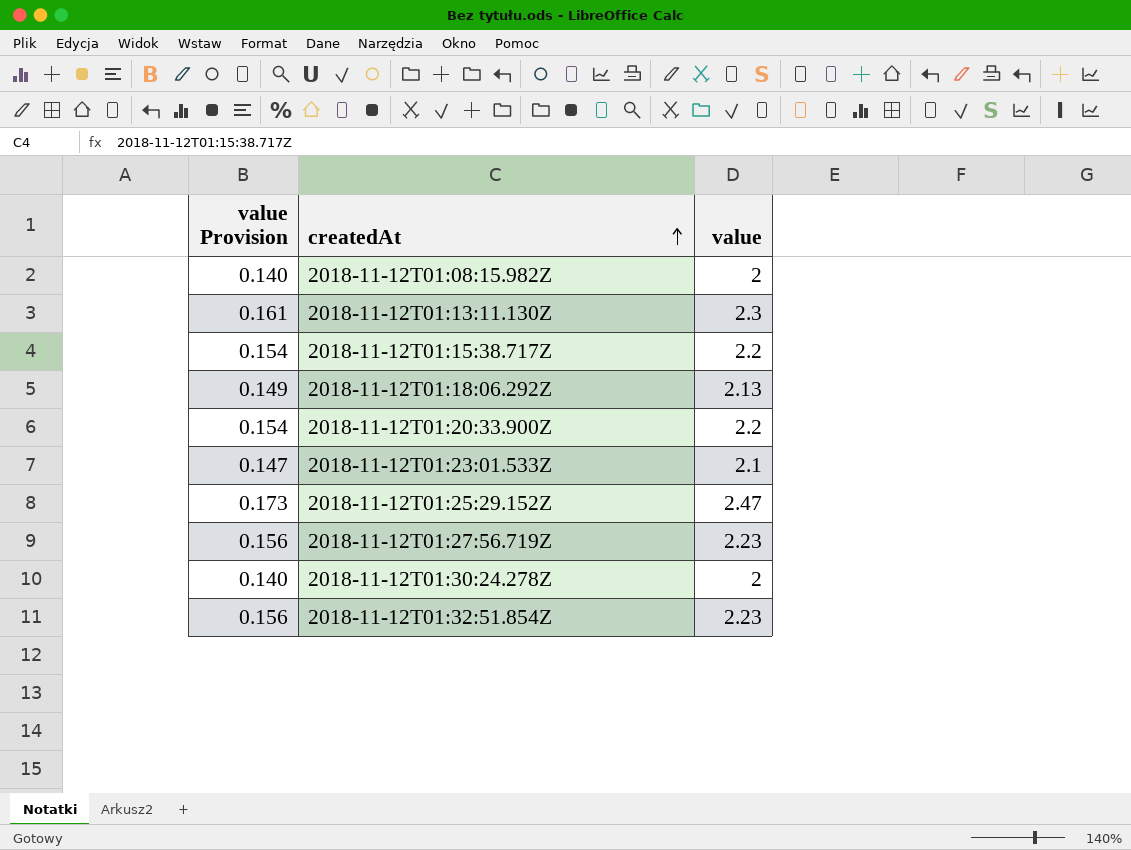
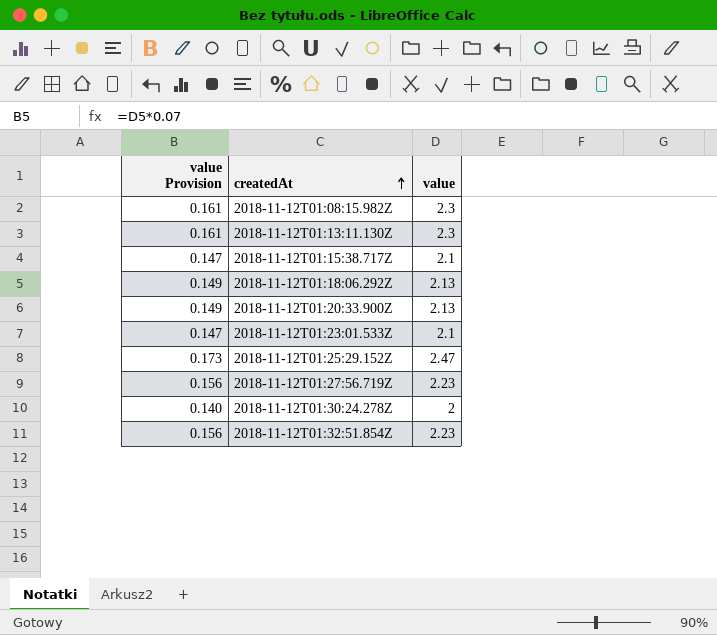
2018-11-12T01:08:15.982Z | value Provision: 0.140 -> 0.161
2018-11-12T01:08:15.982Z | value: 2 -> 2.3
2018-11-12T01:15:38.717Z | value Provision: 0.154 -> 0.147
2018-11-12T01:15:38.717Z | value: 2.2 -> 2.1
2018-11-12T01:20:33.900Z | value Provision: 0.154 -> 0.149
2018-11-12T01:20:33.900Z | value: 2.2 -> 2.13

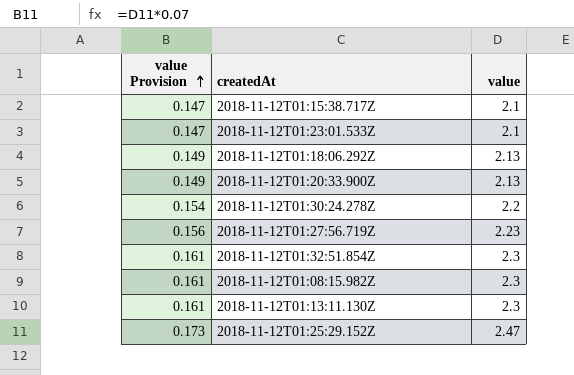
row order: createdAt ascending -> value Provision ascending
2018-11-12T01:30:24.278Z | value Provision: 0.140 -> 0.154
2018-11-12T01:30:24.278Z | value: 2 -> 2.2
2018-11-12T01:32:51.854Z | value Provision: 0.156 -> 0.161
2018-11-12T01:32:51.854Z | value: 2.23 -> 2.3

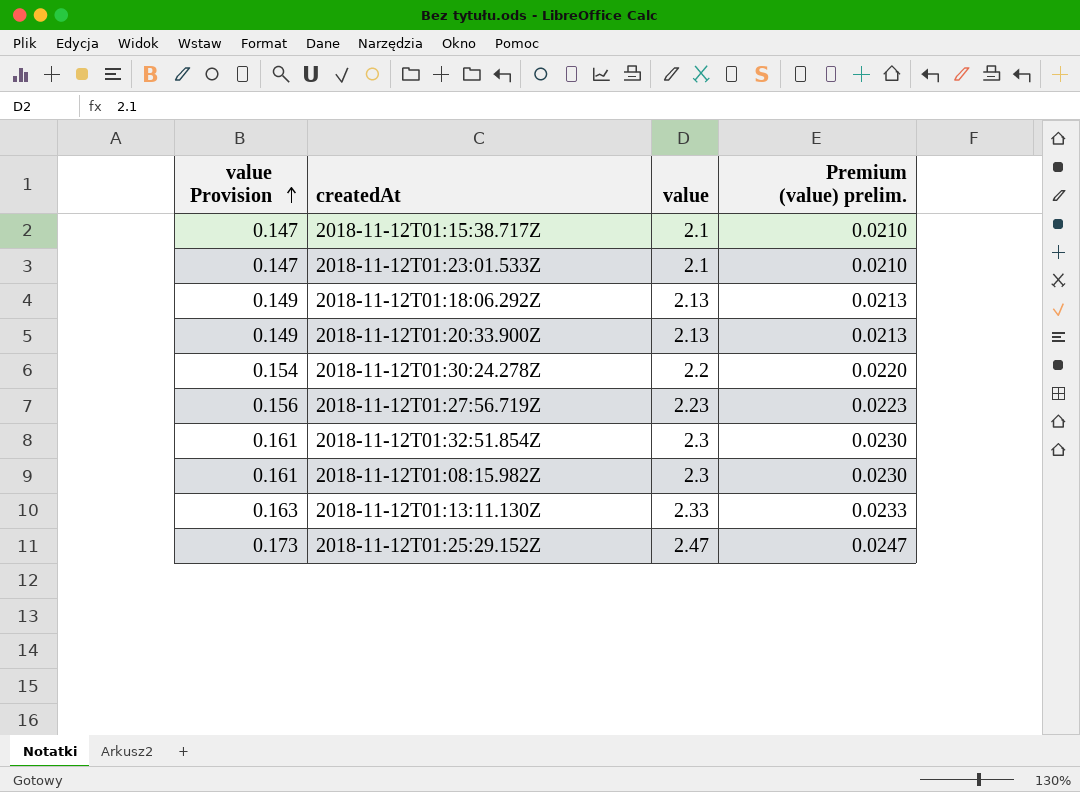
column Premium (value) prelim. | formula: none -> [value] * 0.01
2018-11-12T01:13:11.130Z | value Provision: 0.161 -> 0.163
2018-11-12T01:13:11.130Z | value: 2.3 -> 2.33

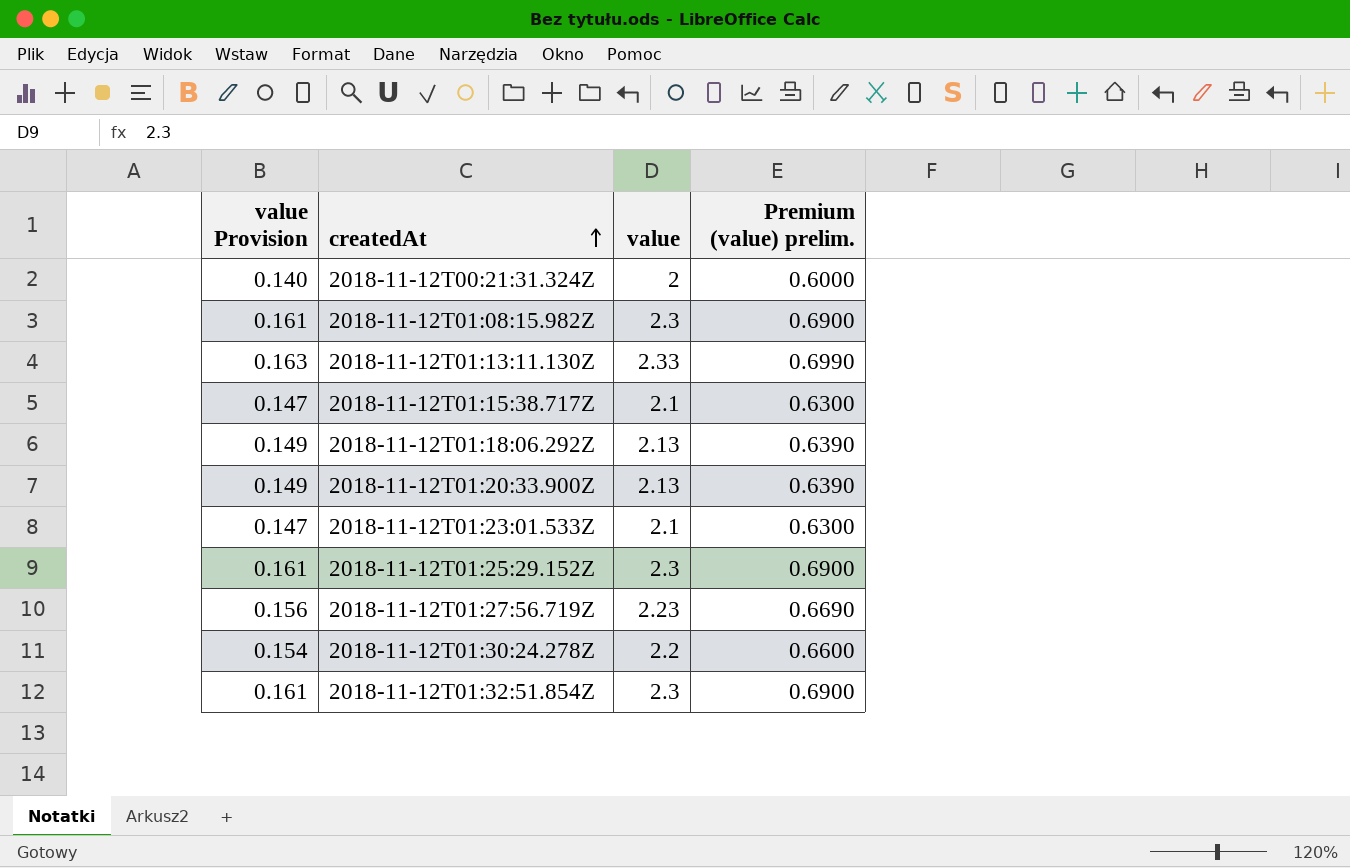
row order: value Provision ascending -> createdAt ascending
column Premium (value) prelim. | formula: [value] * 0.01 -> [value] * 0.3
row 2018-11-12T00:21:31.324Z: none -> 0.140 | 2 | 0.6000
2018-11-12T01:25:29.152Z | value Provision: 0.173 -> 0.161
2018-11-12T01:25:29.152Z | value: 2.47 -> 2.3

